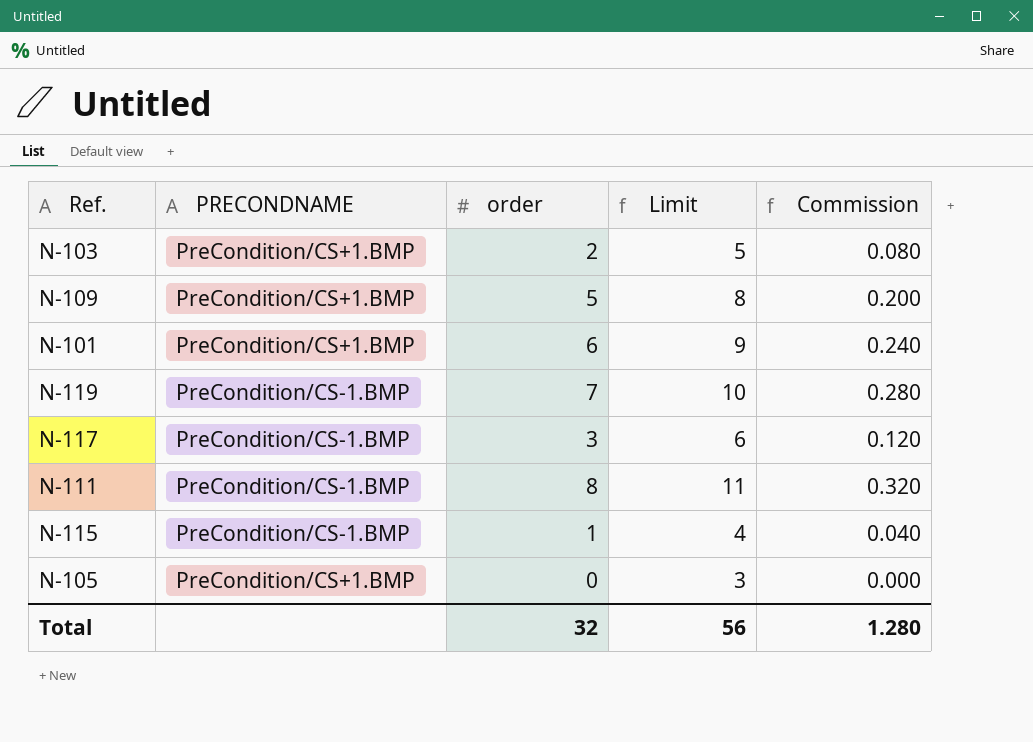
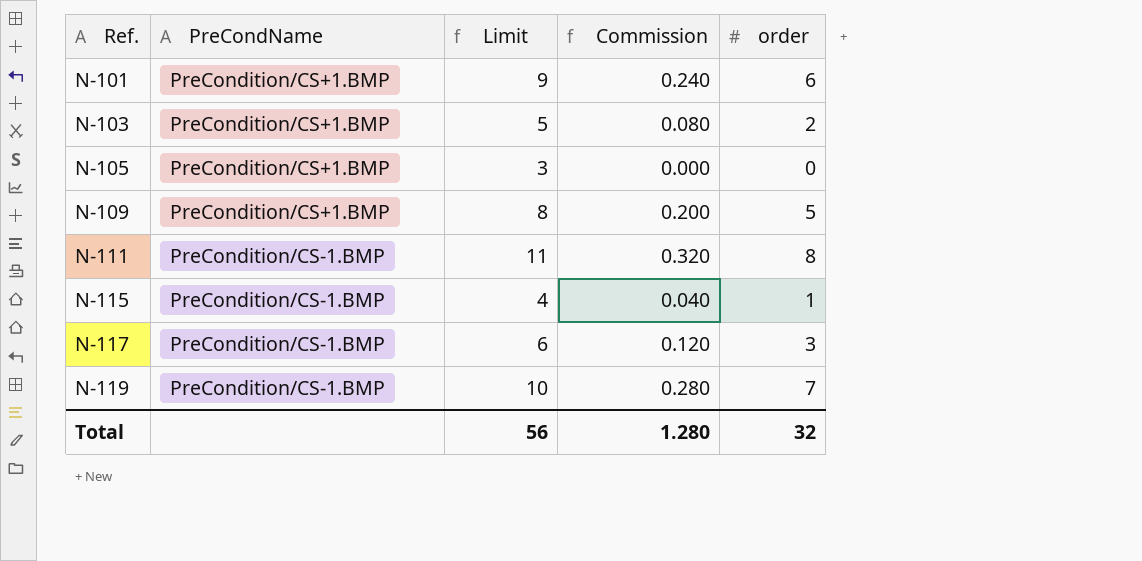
row order: none -> Ref. ascending
column name: PRECONDNAME -> PreCondName
column order | position: 3 -> 5

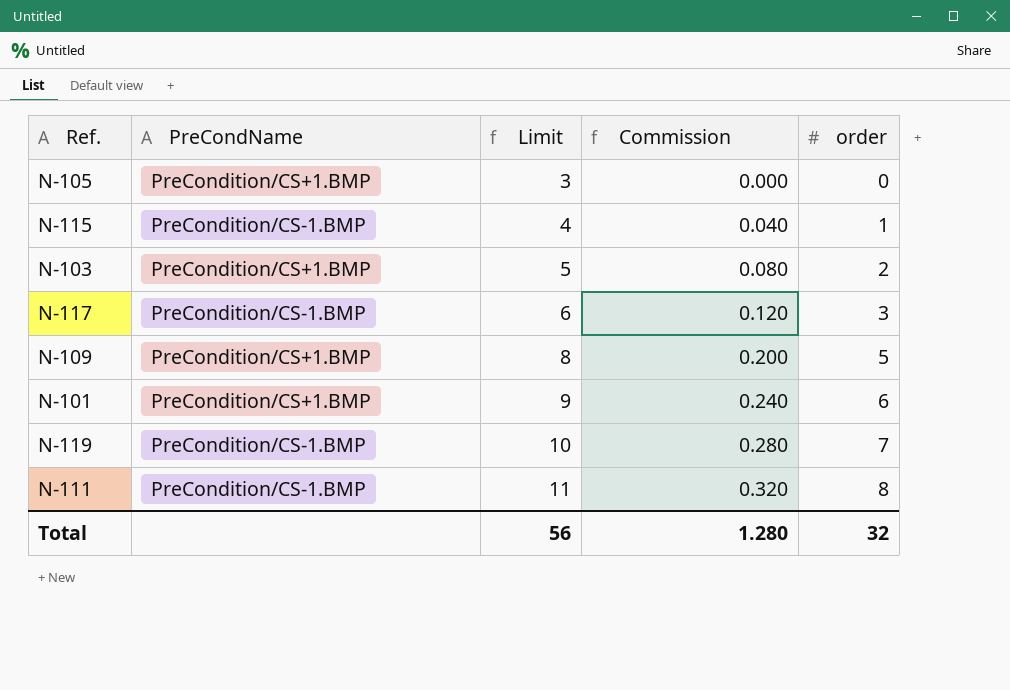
row order: Ref. ascending -> Limit ascending

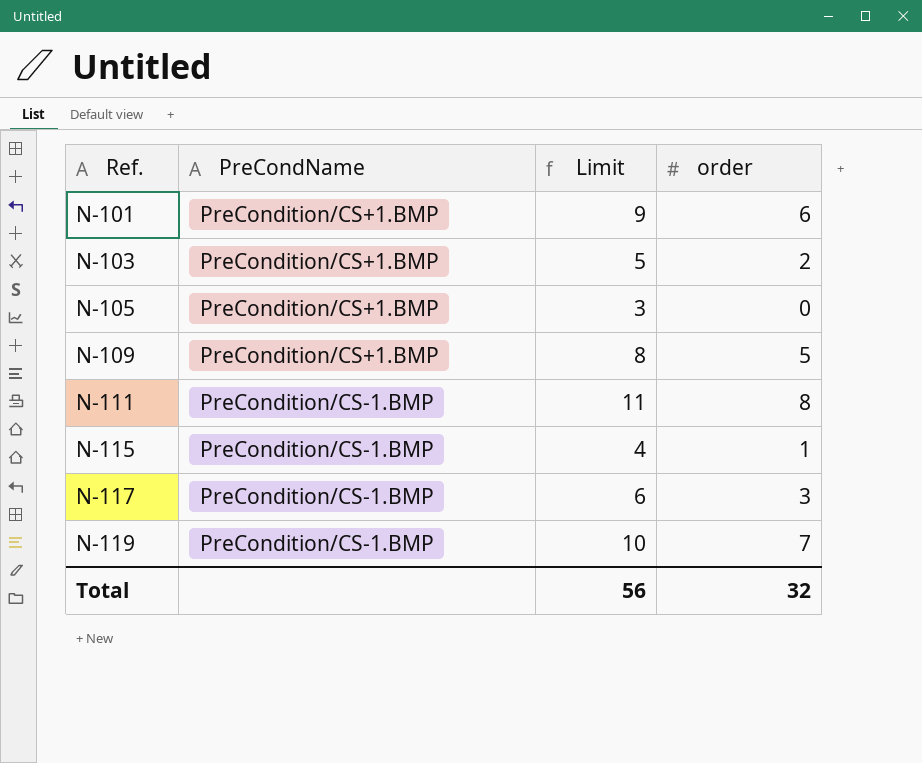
row order: Limit ascending -> Ref. ascending
column Commission | formula: [order] * 0.04 -> none

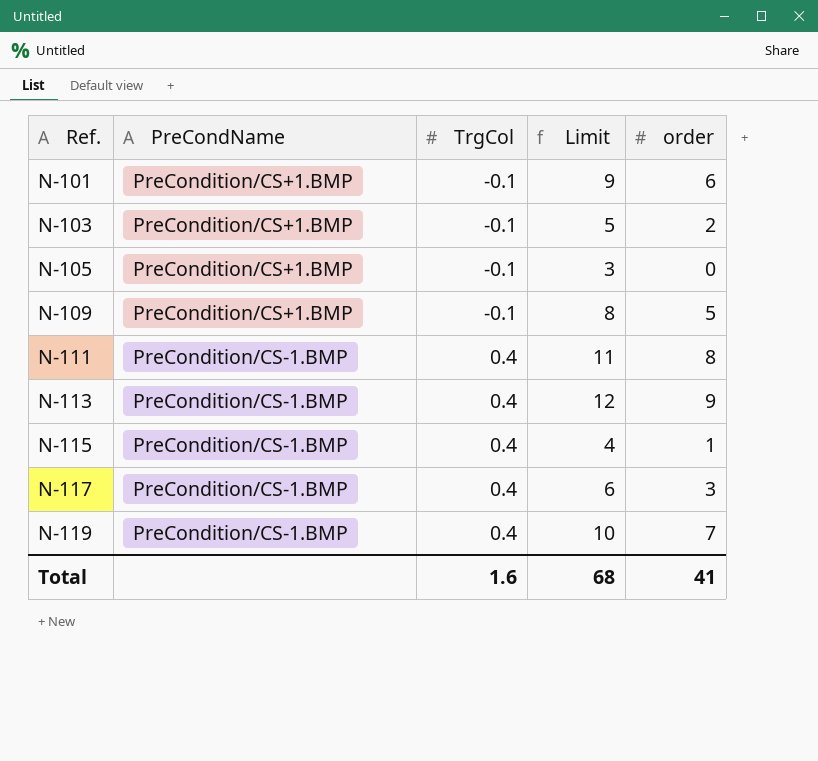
column TrgCol | position: none -> 3
row N-113: none -> PreCondition/CS-1.BMP | 0.4 | 12 | 9
Total | Limit: 56 -> 68
Total | order: 32 -> 41

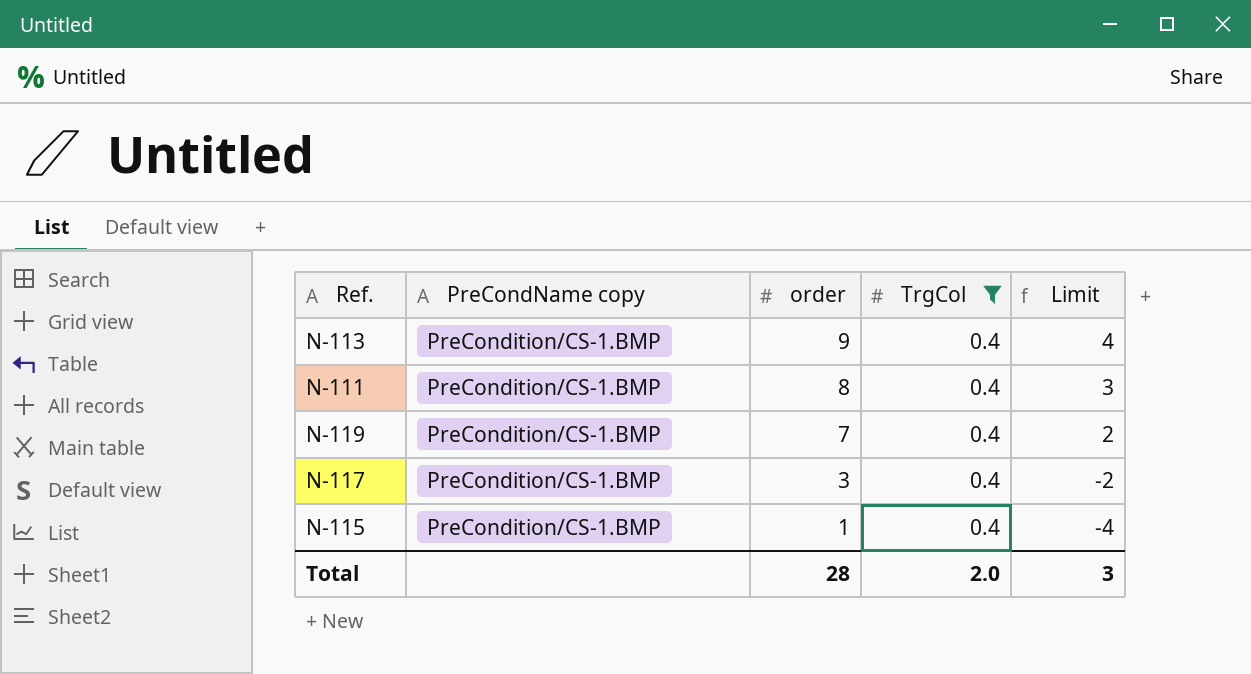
filter: none -> TrgCol = 0.4
row order: Ref. ascending -> order descending
column name: PreCondName -> PreCondName copy
column order | position: 5 -> 3
column Limit | formula: [order] + 3 -> [order] - 5
Total | order: 41 -> 28
Total | TrgCol: 1.6 -> 2.0
Total | Limit: 68 -> 3

